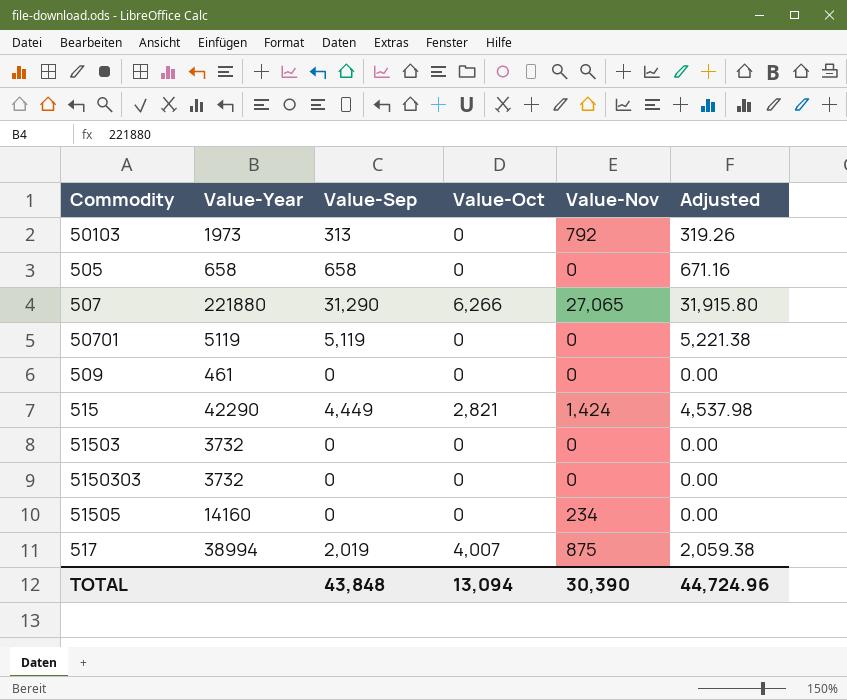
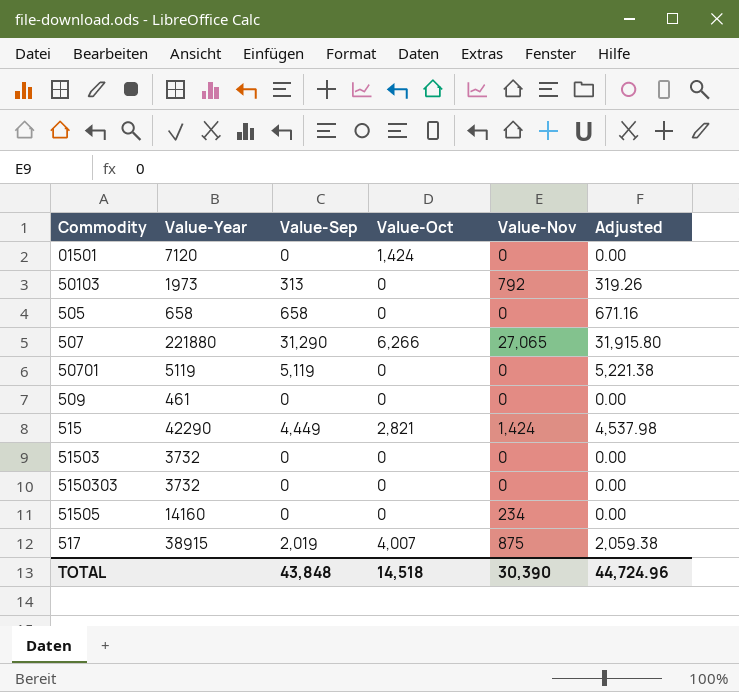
row 01501: none -> 7120 | 0 | 1,424 | 0 | 0.00
517 | Value-Year: 38994 -> 38915
TOTAL | Value-Oct: 13,094 -> 14,518

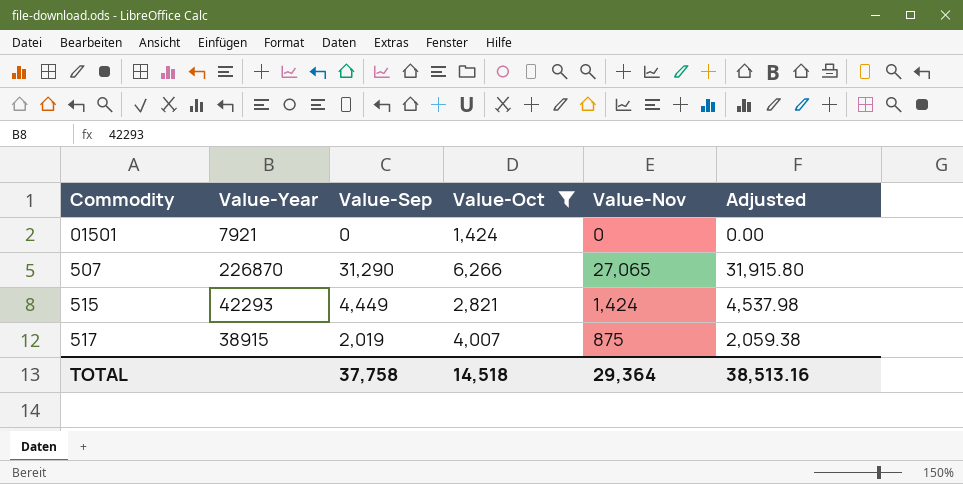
filter: none -> Value-Oct != 0
01501 | Value-Year: 7120 -> 7921
507 | Value-Year: 221880 -> 226870
515 | Value-Year: 42290 -> 42293
TOTAL | Value-Sep: 43,848 -> 37,758
TOTAL | Value-Nov: 30,390 -> 29,364
TOTAL | Adjusted: 44,724.96 -> 38,513.16

